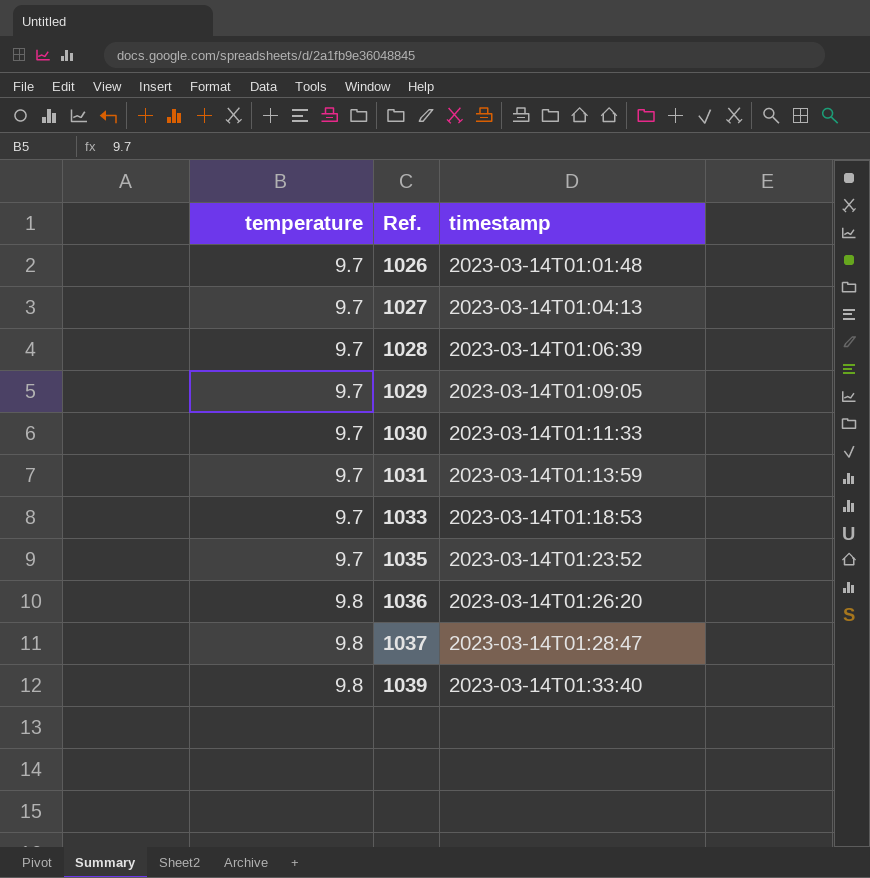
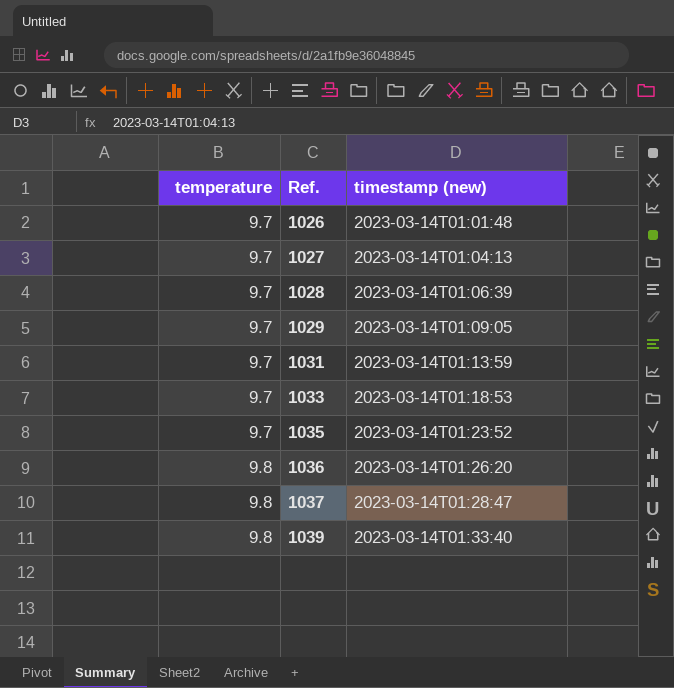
column name: timestamp -> timestamp (new)
row 1030: 9.7 | 2023-03-14T01:11:33 -> none

